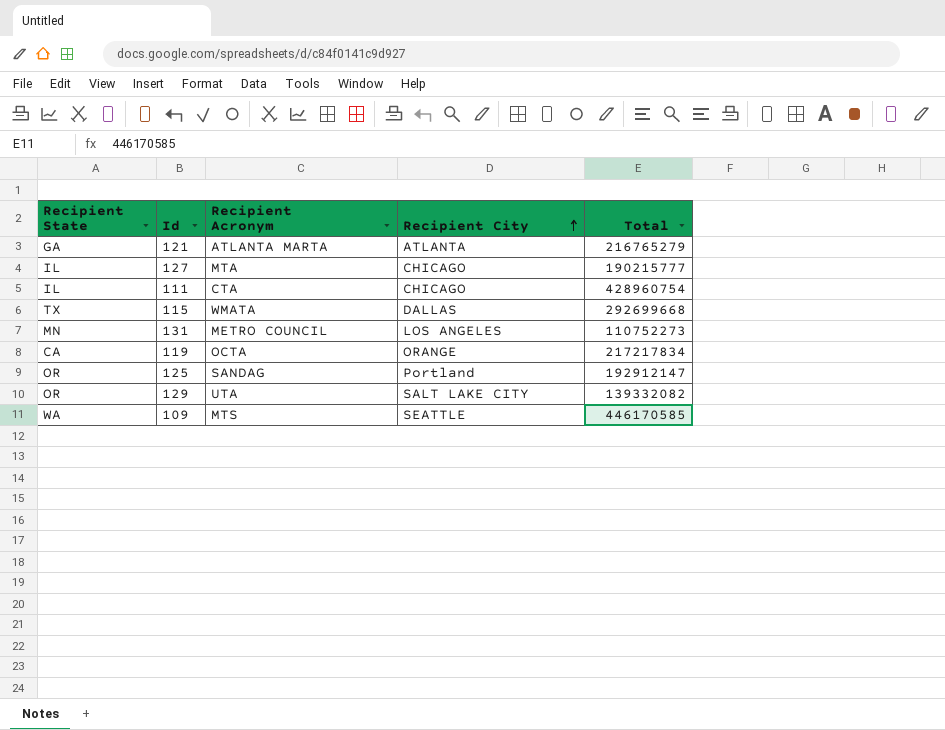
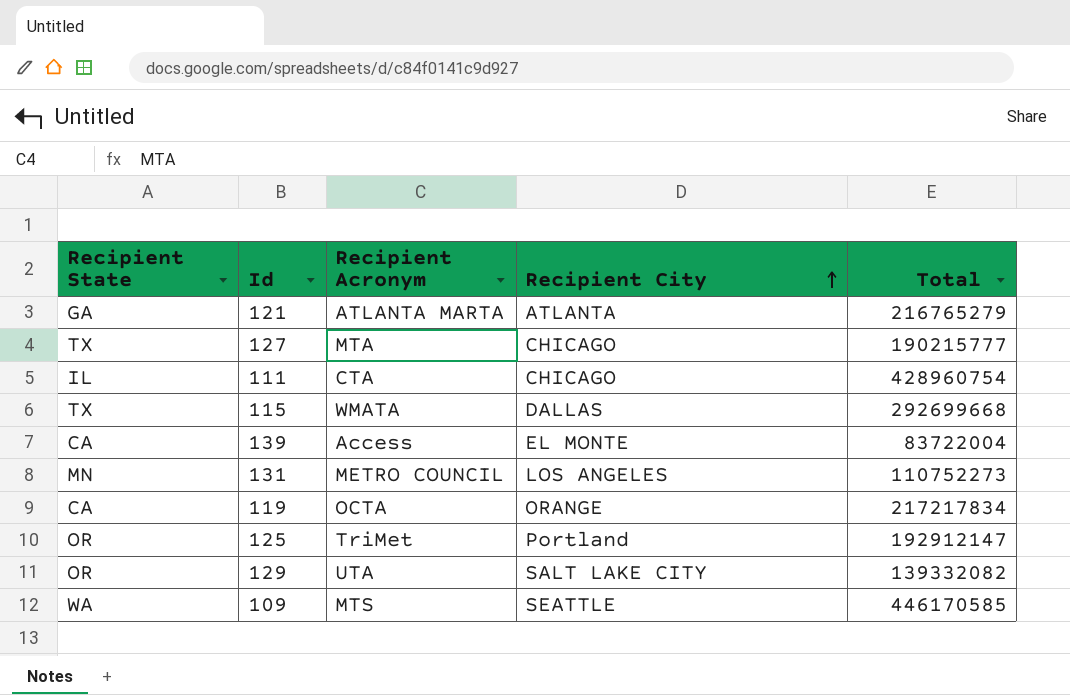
127 | Recipient State: IL -> TX
row 139: none -> CA | Access | EL MONTE | 83722004
125 | Recipient Acronym: SANDAG -> TriMet

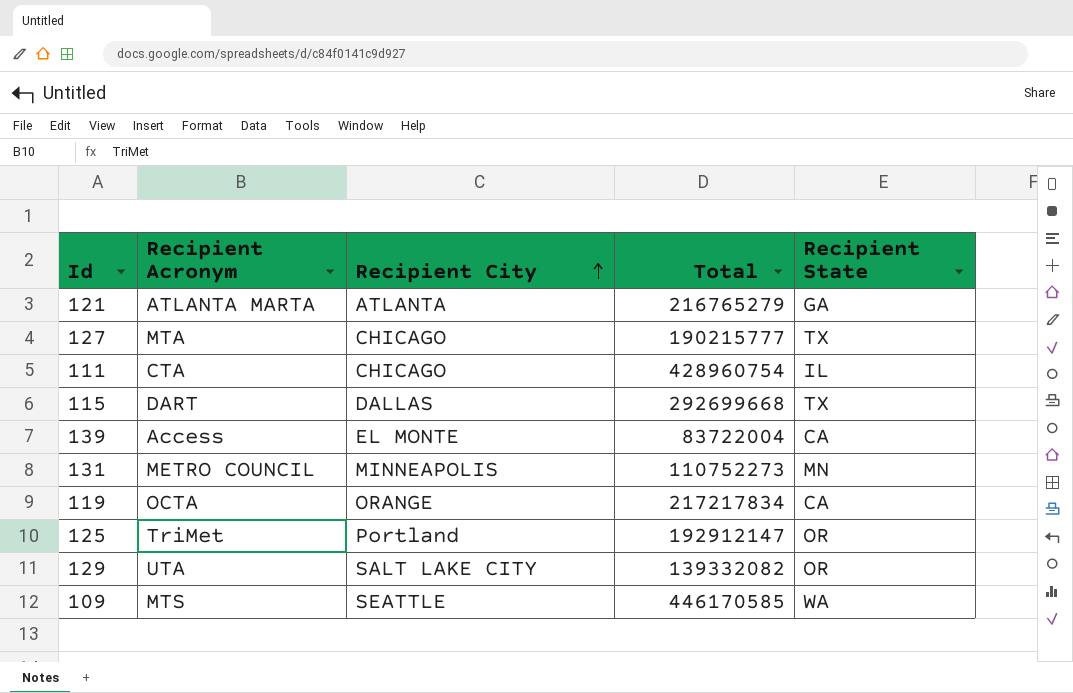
column Recipient State | position: 1 -> 5
115 | Recipient Acronym: WMATA -> DART
131 | Recipient City: LOS ANGELES -> MINNEAPOLIS

